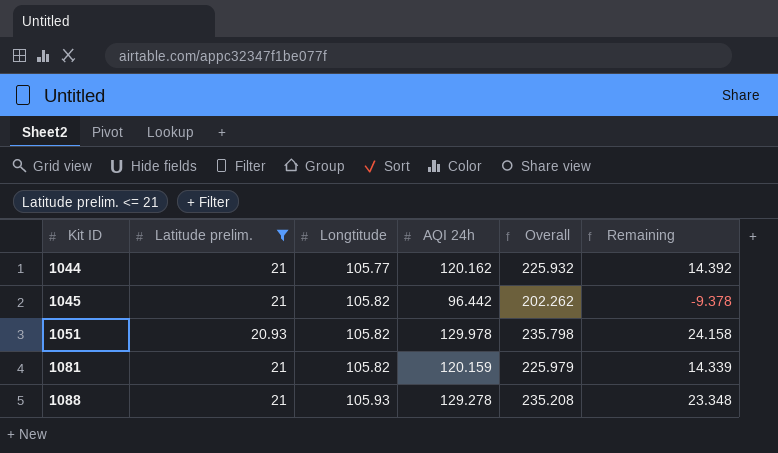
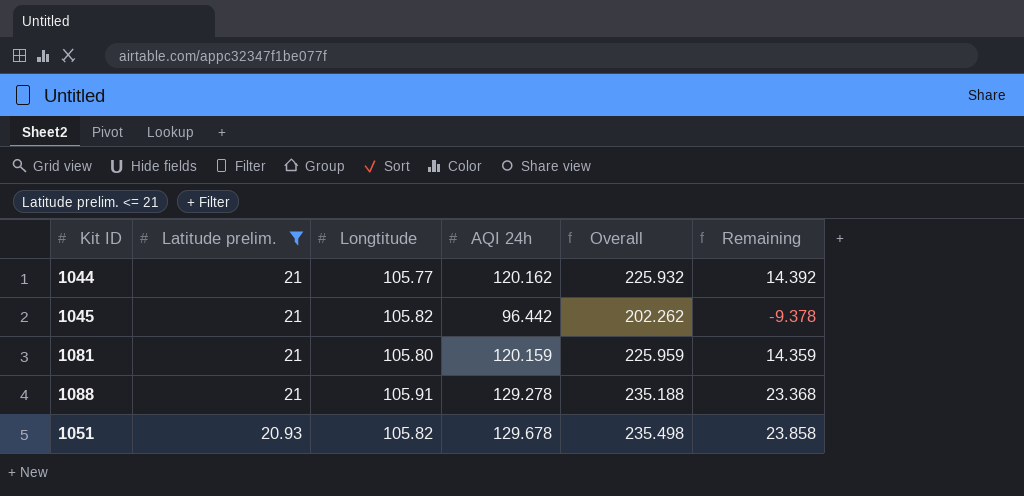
row order: Kit ID ascending -> Latitude prelim. descending
1081 | Longtitude: 105.82 -> 105.80
1081 | Overall: 225.979 -> 225.959
1081 | Remaining: 14.339 -> 14.359
1088 | Longtitude: 105.93 -> 105.91
1088 | Overall: 235.208 -> 235.188
1088 | Remaining: 23.348 -> 23.368
1051 | AQI 24h: 129.978 -> 129.678
1051 | Overall: 235.798 -> 235.498
1051 | Remaining: 24.158 -> 23.858

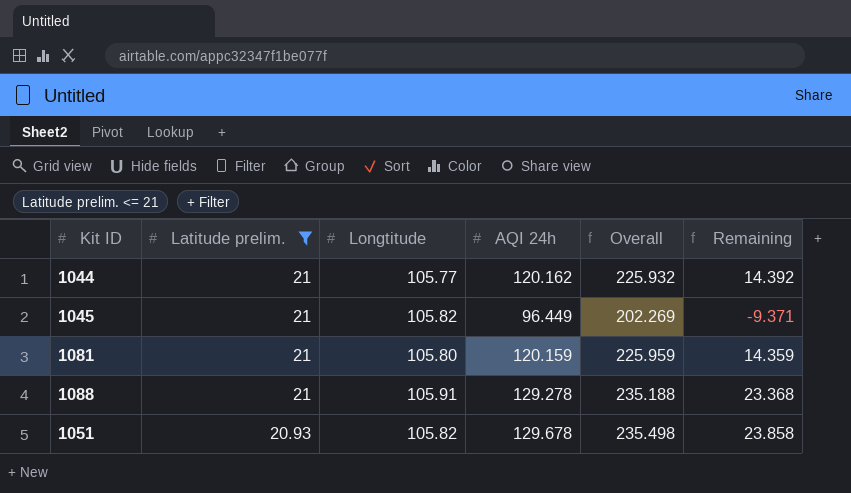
1045 | AQI 24h: 96.442 -> 96.449
1045 | Overall: 202.262 -> 202.269
1045 | Remaining: -9.378 -> -9.371

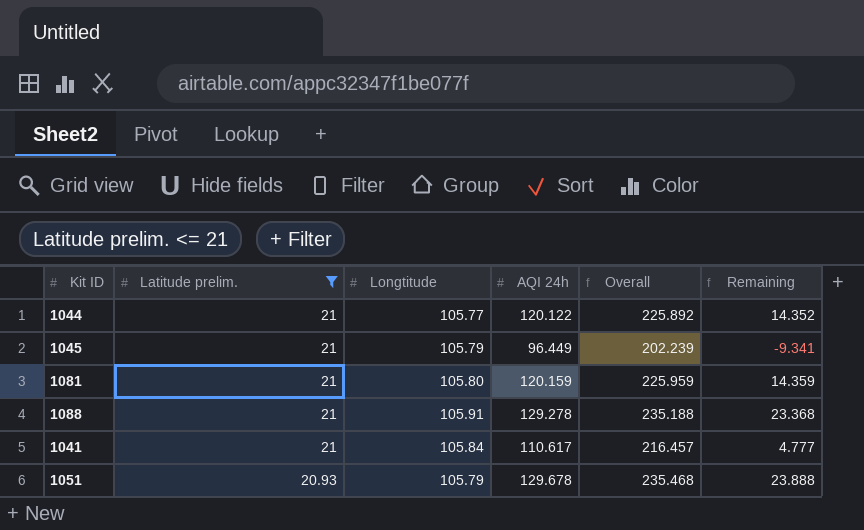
1044 | AQI 24h: 120.162 -> 120.122
1044 | Overall: 225.932 -> 225.892
1044 | Remaining: 14.392 -> 14.352
1045 | Longtitude: 105.82 -> 105.79
1045 | Overall: 202.269 -> 202.239
1045 | Remaining: -9.371 -> -9.341
row 1041: none -> 21 | 105.84 | 110.617 | 216.457 | 4.777
1051 | Longtitude: 105.82 -> 105.79
1051 | Overall: 235.498 -> 235.468
1051 | Remaining: 23.858 -> 23.888

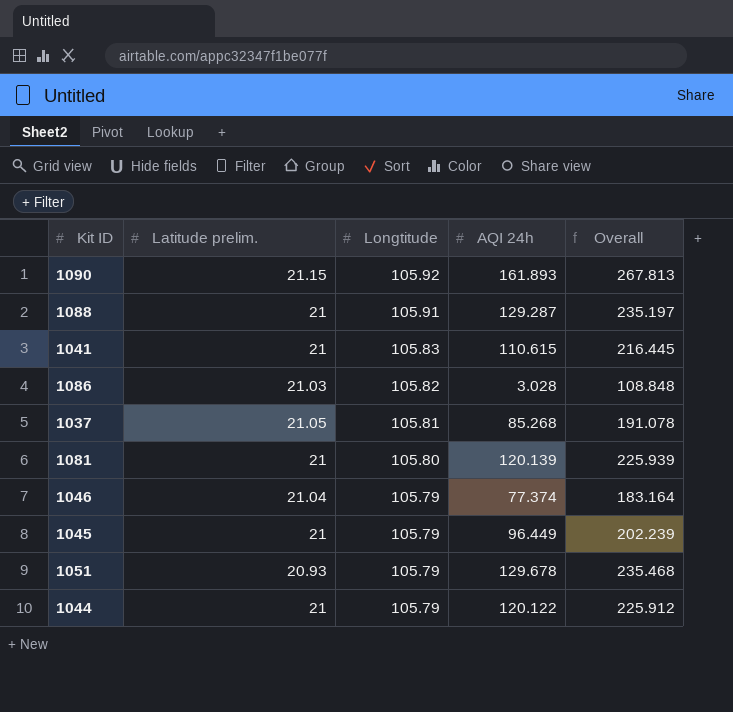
filter: Latitude prelim. <= 21 -> none
row order: Latitude prelim. descending -> Longtitude descending
column Remaining | formula: [AQI 24h] - [Longtitude] -> none
1088 | AQI 24h: 129.278 -> 129.287
1088 | Overall: 235.188 -> 235.197
1041 | Longtitude: 105.84 -> 105.83
1041 | AQI 24h: 110.617 -> 110.615
1041 | Overall: 216.457 -> 216.445
1081 | AQI 24h: 120.159 -> 120.139
1081 | Overall: 225.959 -> 225.939
1044 | Longtitude: 105.77 -> 105.79
1044 | Overall: 225.892 -> 225.912

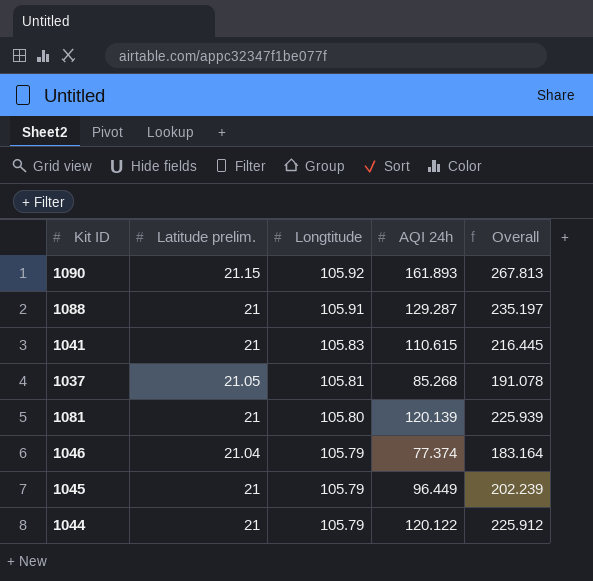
row 1086: 21.03 | 105.82 | 3.028 | 108.848 -> none
row 1051: 20.93 | 105.79 | 129.678 | 235.468 -> none

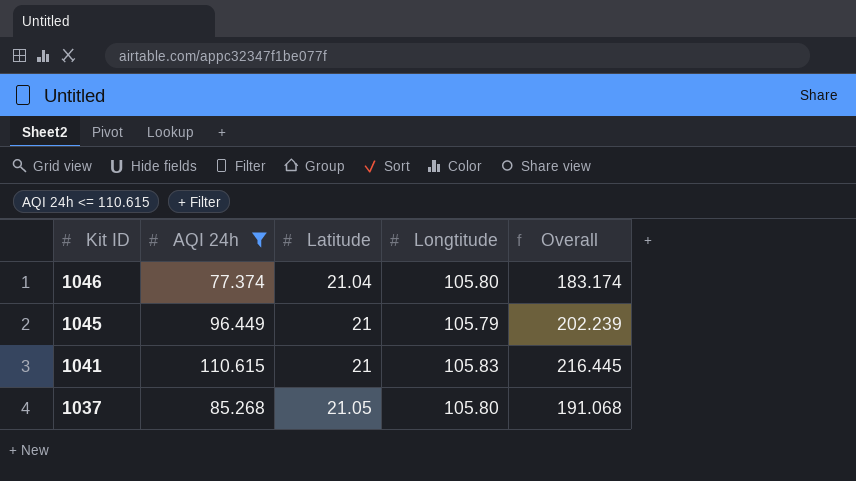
filter: none -> AQI 24h <= 110.615
row order: Longtitude descending -> Kit ID descending
column AQI 24h | position: 4 -> 2
column name: Latitude prelim. -> Latitude
1046 | Longtitude: 105.79 -> 105.80
1046 | Overall: 183.164 -> 183.174
1037 | Longtitude: 105.81 -> 105.80
1037 | Overall: 191.078 -> 191.068

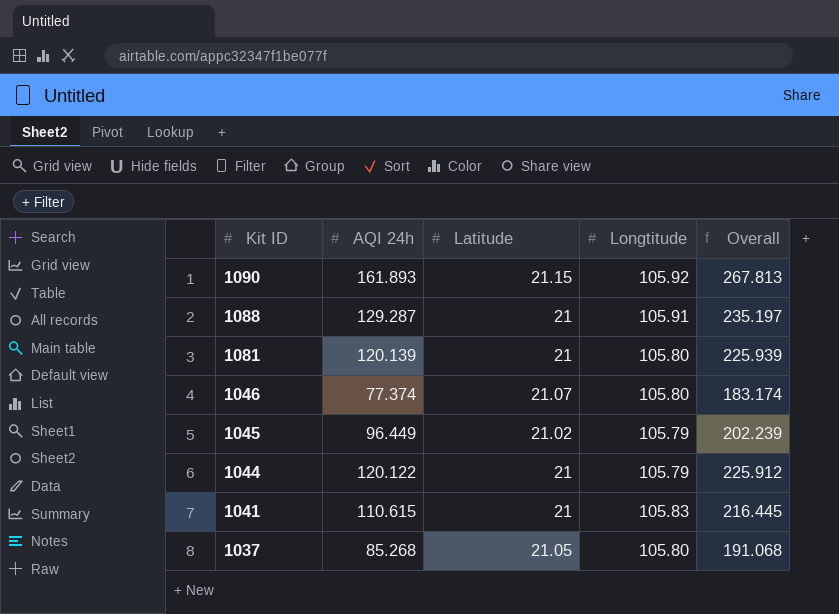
filter: AQI 24h <= 110.615 -> none
1046 | Latitude: 21.04 -> 21.07
1045 | Latitude: 21 -> 21.02

